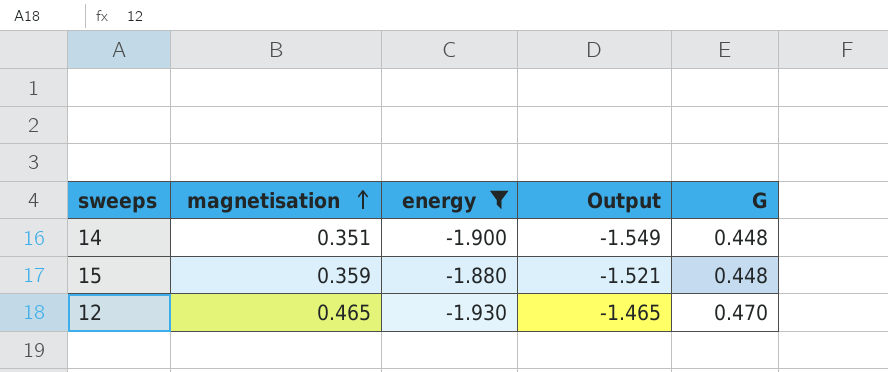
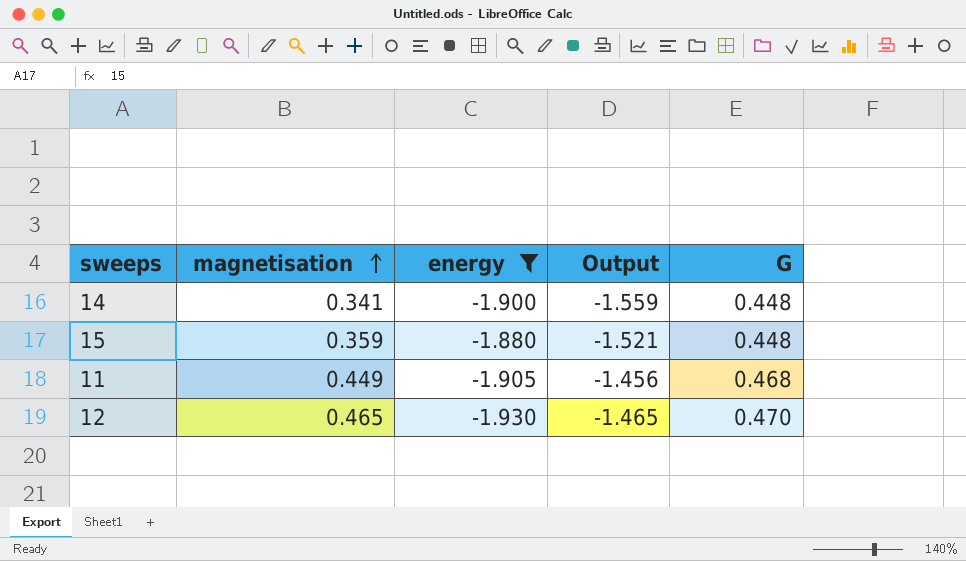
14 | magnetisation: 0.351 -> 0.341
14 | Output: -1.549 -> -1.559
row 11: none -> 0.449 | -1.905 | -1.456 | 0.468

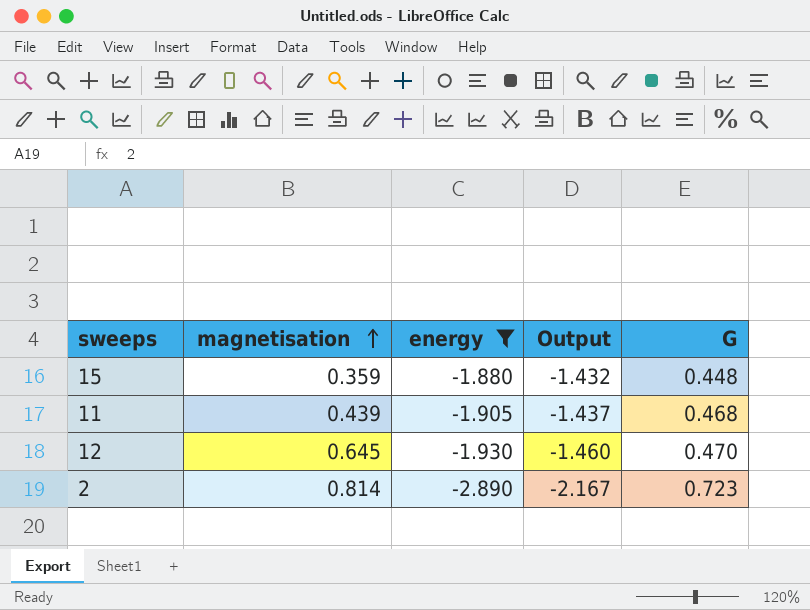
column Output | formula: [magnetisation] + [energy] -> [energy] + [G]
row 14: 0.341 | -1.900 | -1.559 | 0.448 -> none
11 | magnetisation: 0.449 -> 0.439
12 | magnetisation: 0.465 -> 0.645
row 2: none -> 0.814 | -2.890 | -2.167 | 0.723

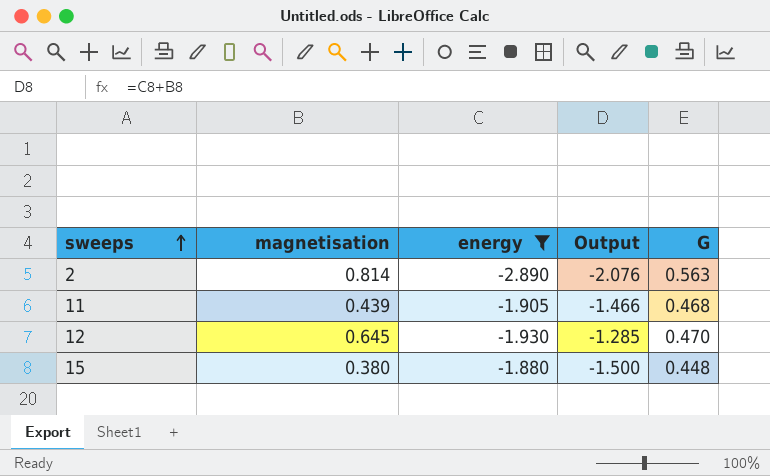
row order: magnetisation ascending -> sweeps ascending
column Output | formula: [energy] + [G] -> [magnetisation] + [energy]
2 | G: 0.723 -> 0.563
15 | magnetisation: 0.359 -> 0.380

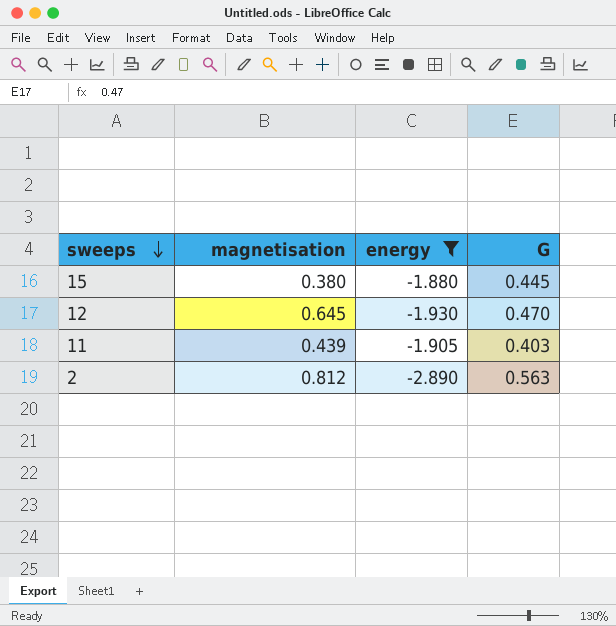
row order: sweeps ascending -> sweeps descending
column Output | formula: [magnetisation] + [energy] -> none
15 | G: 0.448 -> 0.445
11 | G: 0.468 -> 0.403
2 | magnetisation: 0.814 -> 0.812

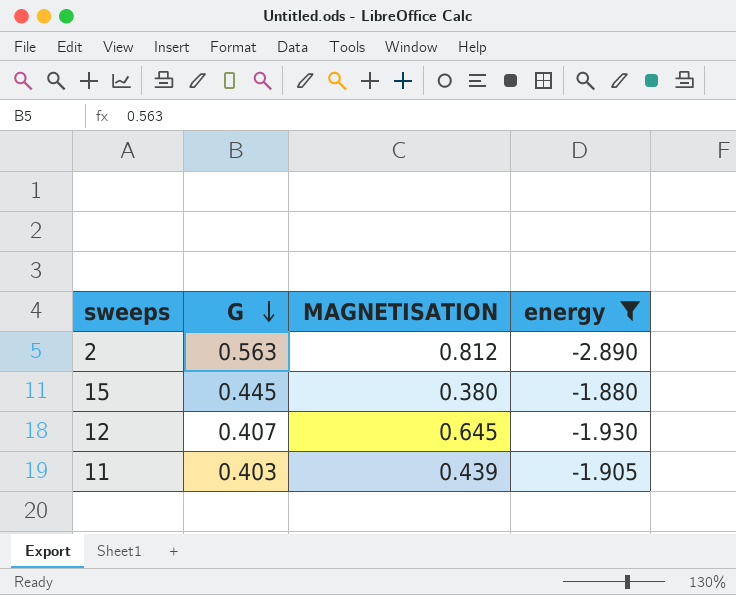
row order: sweeps descending -> G descending
column G | position: 4 -> 2
column name: magnetisation -> MAGNETISATION
12 | G: 0.470 -> 0.407

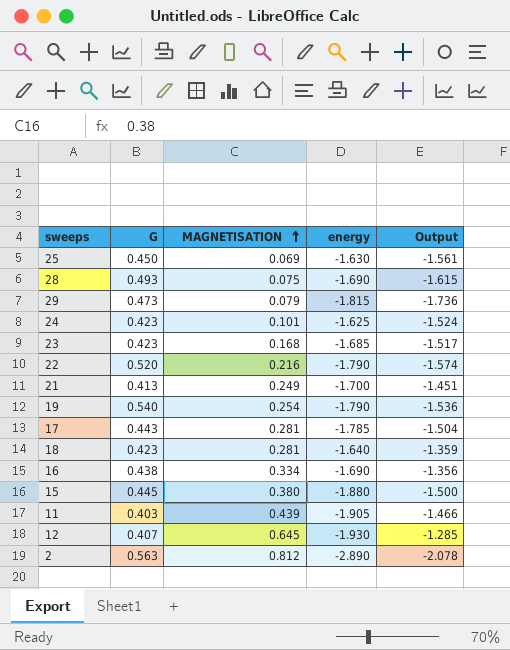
filter: energy <= -1.880 -> none
row order: G descending -> MAGNETISATION ascending
column Output | formula: none -> [MAGNETISATION] + [energy]

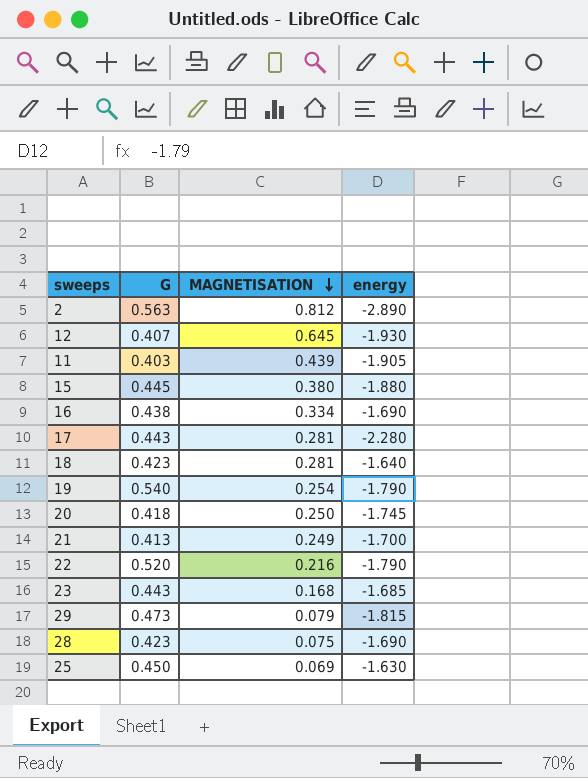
row order: MAGNETISATION ascending -> MAGNETISATION descending
column Output | formula: [MAGNETISATION] + [energy] -> none
row 24: 0.423 | 0.101 | -1.625 | -1.524 -> none
17 | energy: -1.785 -> -2.280
row 20: none -> 0.418 | 0.250 | -1.745
23 | G: 0.423 -> 0.443
28 | G: 0.493 -> 0.423

